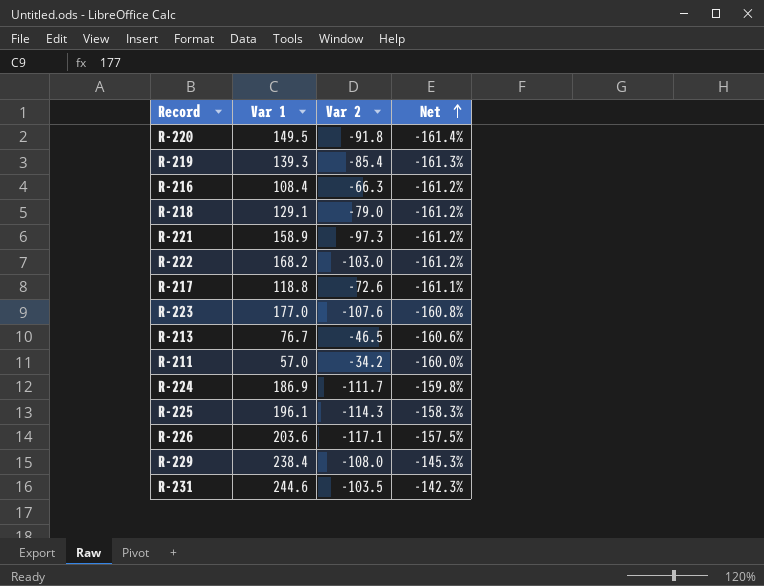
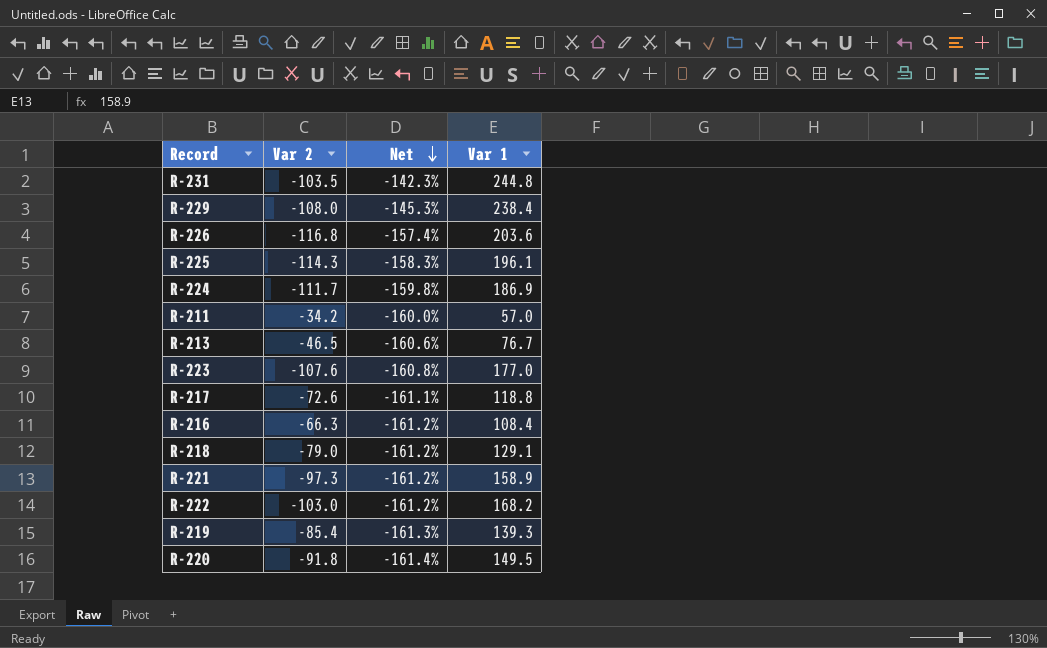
row order: Net ascending -> Net descending
column Var 1 | position: 2 -> 4
R-231 | Var 1: 244.6 -> 244.8
R-226 | Var 2: -117.1 -> -116.8
R-226 | Net: -157.5% -> -157.4%

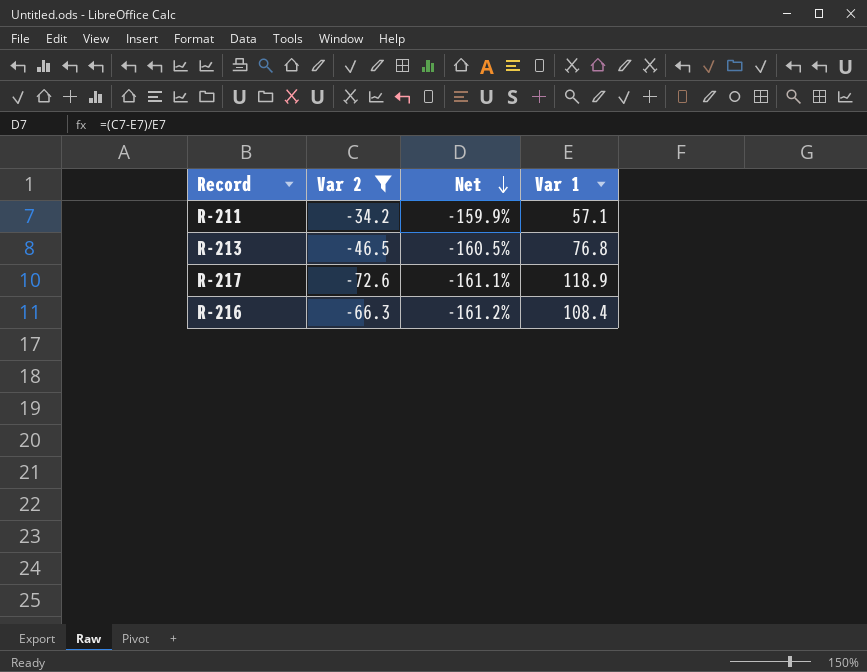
filter: none -> Var 2 >= -72.6
R-211 | Net: -160.0% -> -159.9%
R-211 | Var 1: 57.0 -> 57.1
R-213 | Net: -160.6% -> -160.5%
R-213 | Var 1: 76.7 -> 76.8
R-217 | Var 1: 118.8 -> 118.9

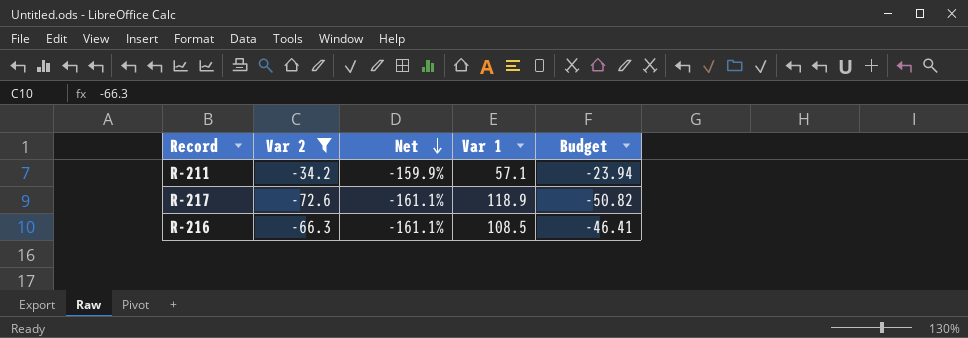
column Budget | formula: none -> [Var 2] * 0.7
row R-213: -46.5 | -160.5% | 76.8 -> none
R-216 | Net: -161.2% -> -161.1%
R-216 | Var 1: 108.4 -> 108.5

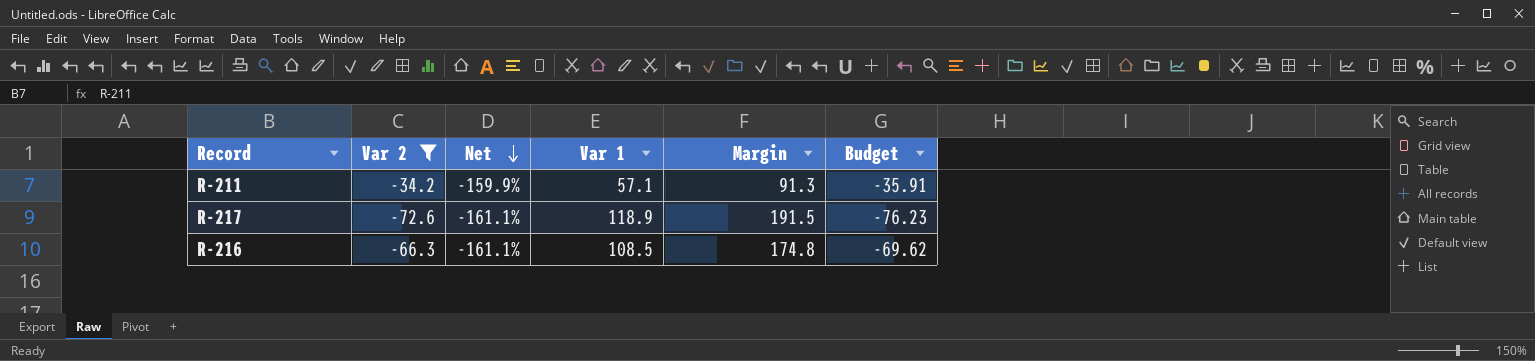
column Margin | formula: none -> [Var 1] - [Var 2]
column Budget | formula: [Var 2] * 0.7 -> [Var 2] * 1.05

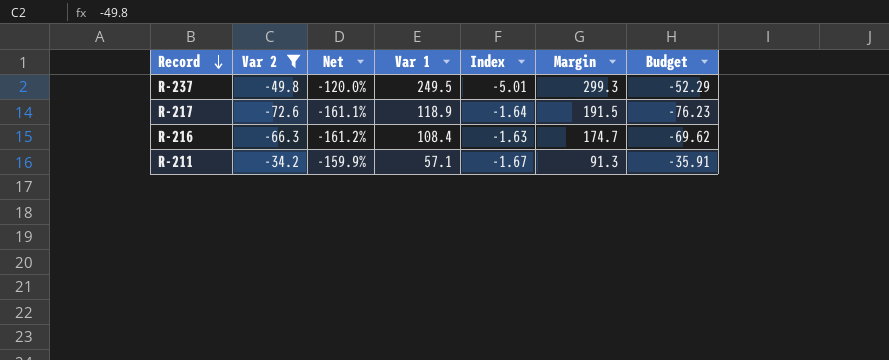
row order: Net descending -> Record descending
column Index | formula: none -> [Var 1] / [Var 2]
row R-237: none -> -49.8 | -120.0% | 249.5 | -5.01 | 299.3 | -52.29
R-216 | Net: -161.1% -> -161.2%
R-216 | Var 1: 108.5 -> 108.4
R-216 | Margin: 174.8 -> 174.7

